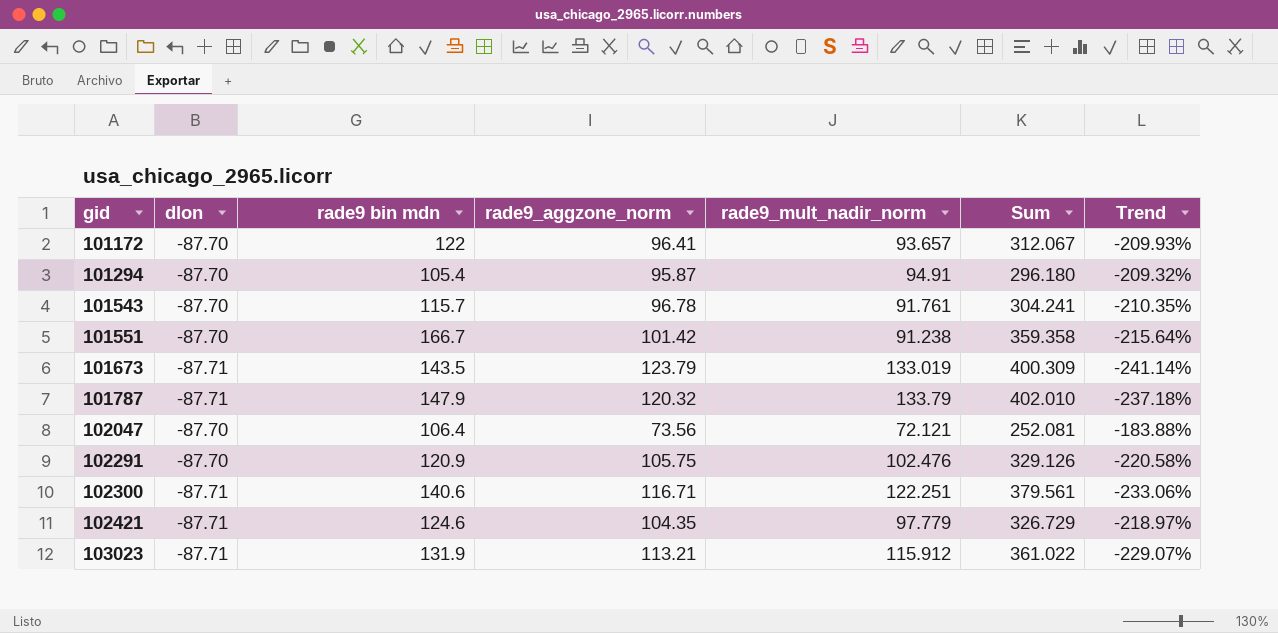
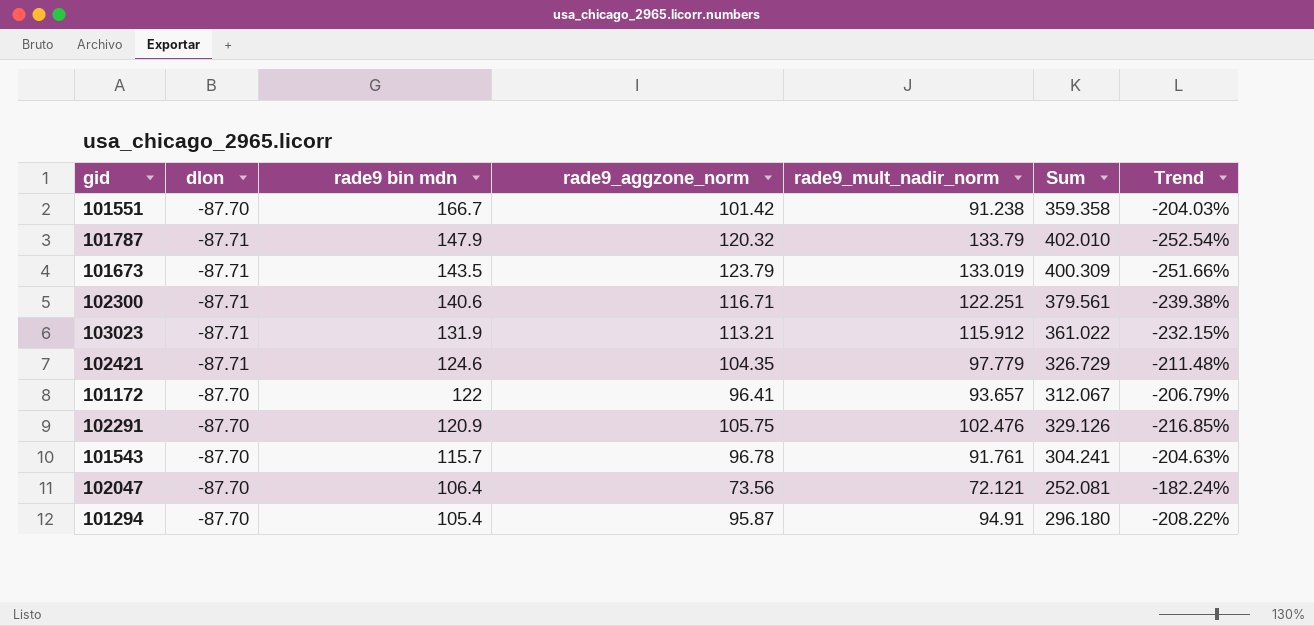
row order: gid ascending -> rade9 bin mdn descending
column Trend | formula: ([rade9_aggzone_norm] - [dlon]) / [dlon] -> ([rade9_mult_nadir_norm] - [dlon]) / [dlon]

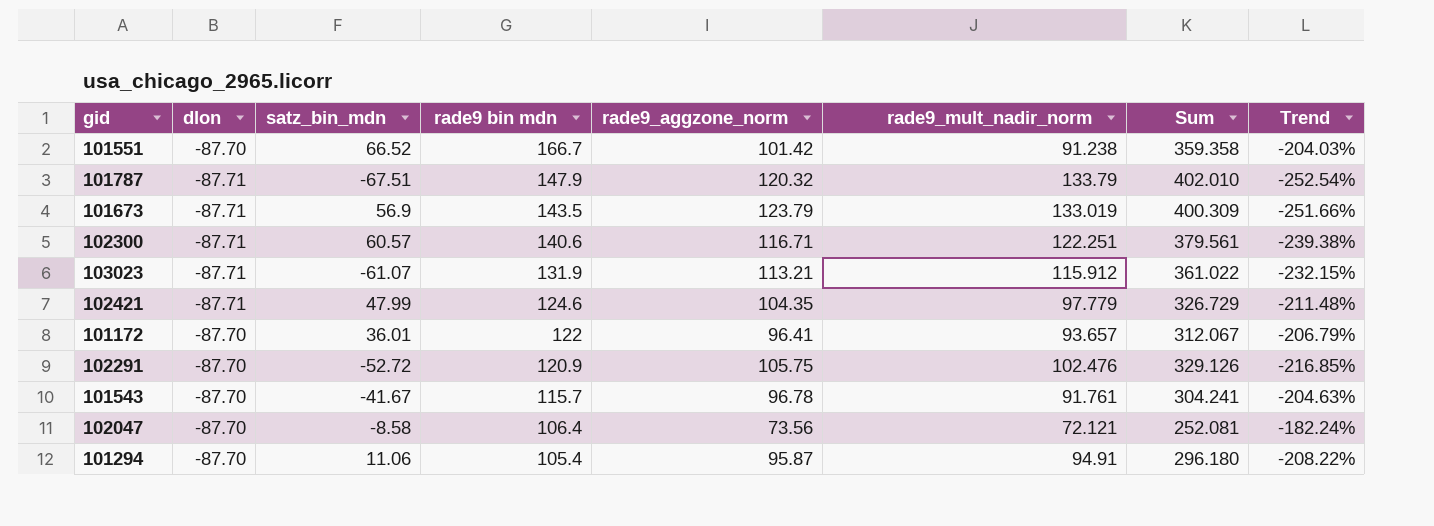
column satz_bin_mdn | position: none -> 3

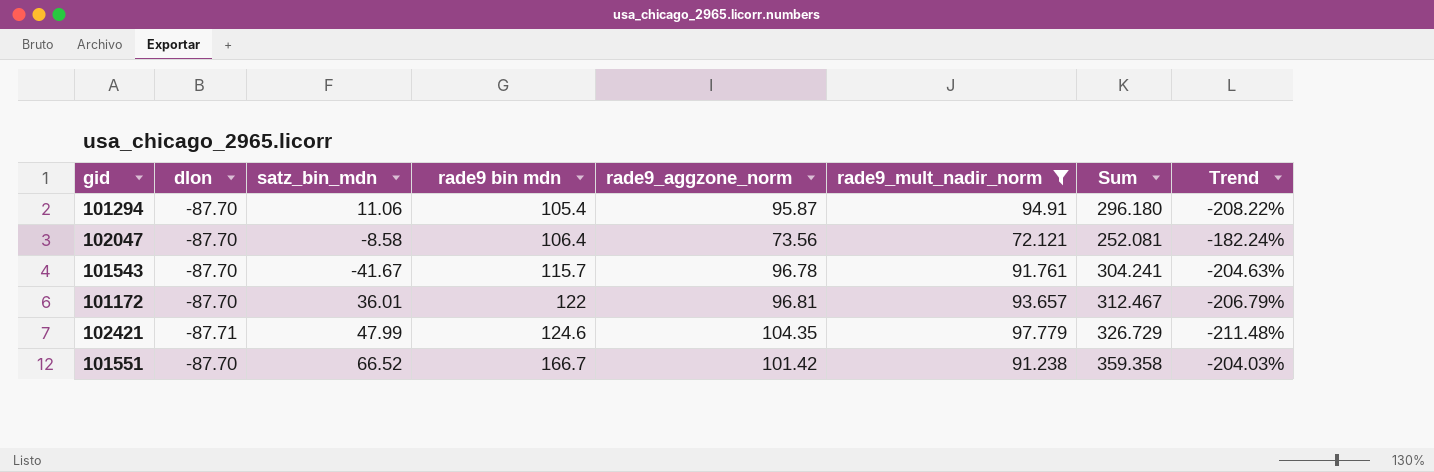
filter: none -> rade9_mult_nadir_norm <= 97.779
row order: rade9 bin mdn descending -> rade9 bin mdn ascending
101172 | rade9_aggzone_norm: 96.41 -> 96.81
101172 | Sum: 312.067 -> 312.467

